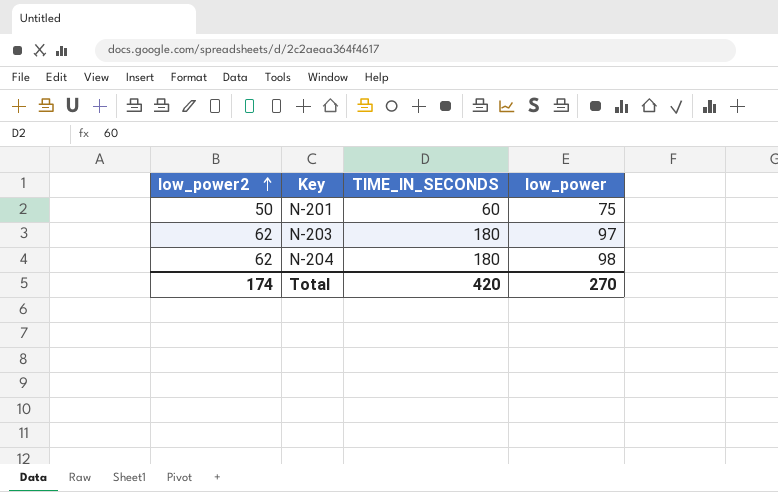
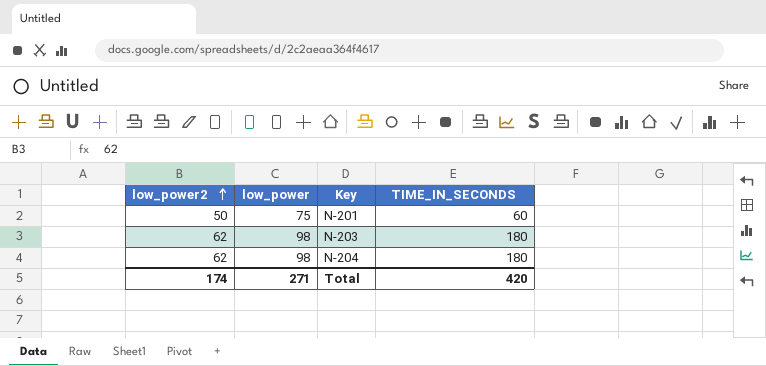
column low_power | position: 4 -> 2
N-203 | low_power: 97 -> 98
Total | low_power: 270 -> 271

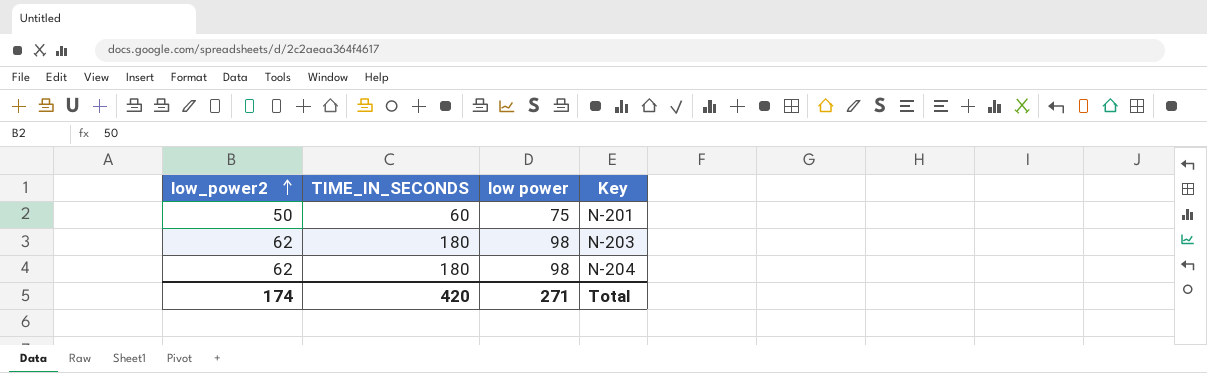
column TIME_IN_SECONDS | position: 4 -> 2
column name: low_power -> low power

